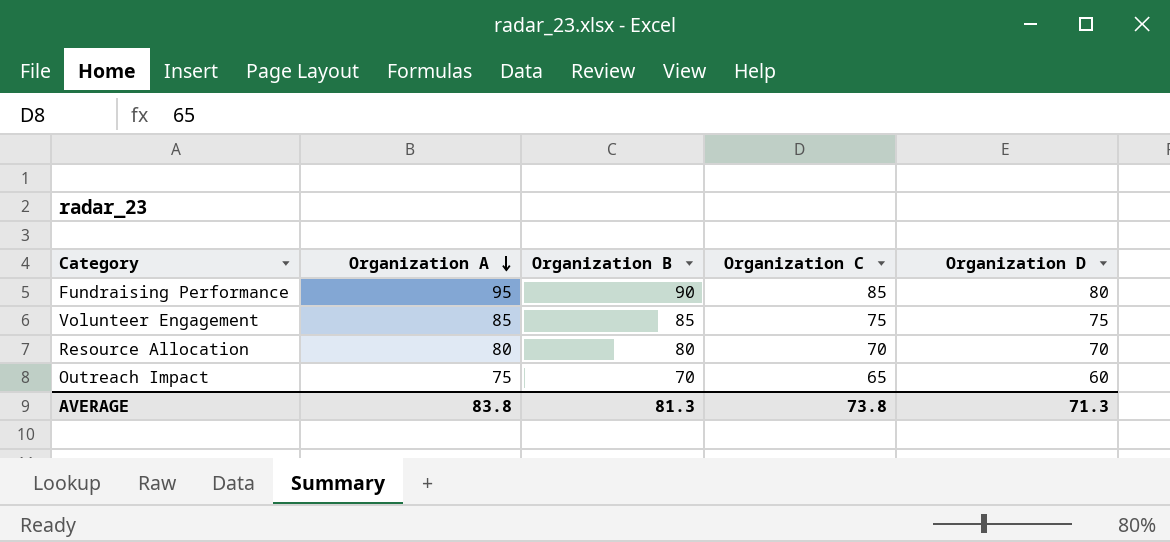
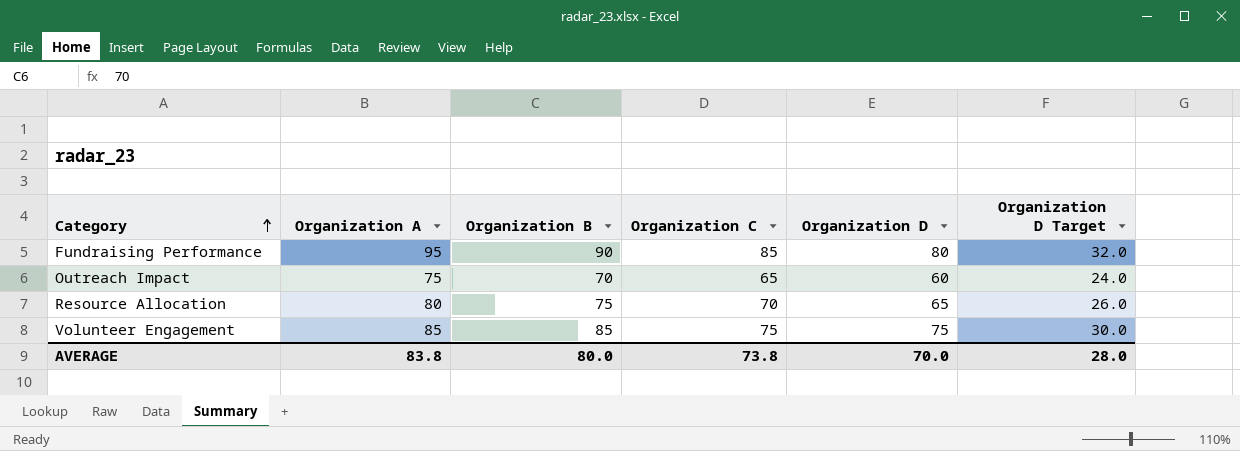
row order: Organization A descending -> Category ascending
column Organization D Target | formula: none -> [Organization D] * 0.4
Resource Allocation | Organization B: 80 -> 75
Resource Allocation | Organization D: 70 -> 65
AVERAGE | Organization B: 81.3 -> 80.0
AVERAGE | Organization D: 71.3 -> 70.0

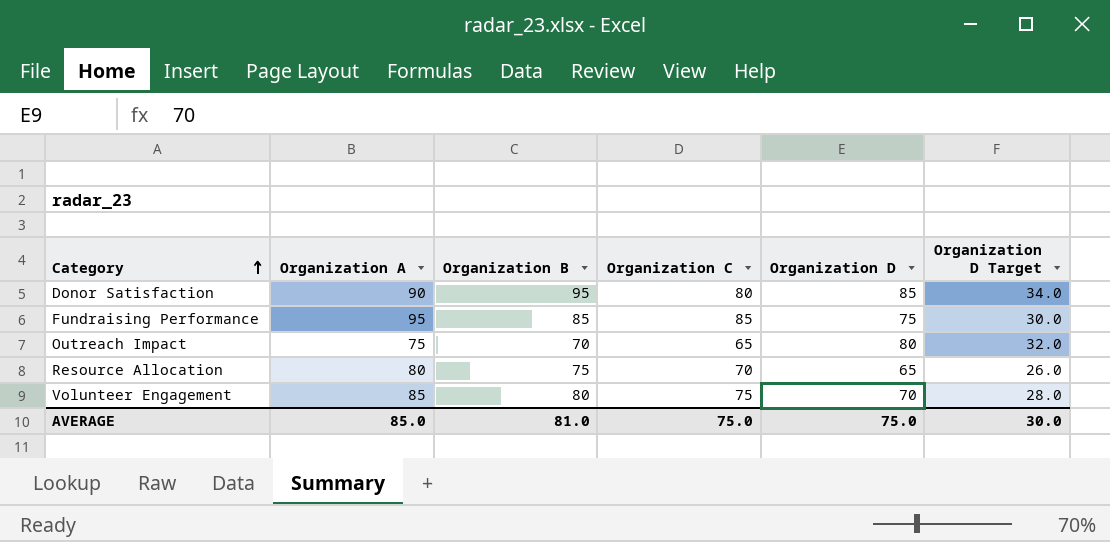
row Donor Satisfaction: none -> 90 | 95 | 80 | 85 | 34.0
Fundraising Performance | Organization B: 90 -> 85
Fundraising Performance | Organization D: 80 -> 75
Fundraising Performance | Organization D Target: 32.0 -> 30.0
Outreach Impact | Organization D: 60 -> 80
Outreach Impact | Organization D Target: 24.0 -> 32.0
Volunteer Engagement | Organization B: 85 -> 80
Volunteer Engagement | Organization D: 75 -> 70
Volunteer Engagement | Organization D Target: 30.0 -> 28.0
AVERAGE | Organization A: 83.8 -> 85.0
AVERAGE | Organization B: 80.0 -> 81.0
AVERAGE | Organization C: 73.8 -> 75.0
AVERAGE | Organization D: 70.0 -> 75.0
AVERAGE | Organization D Target: 28.0 -> 30.0

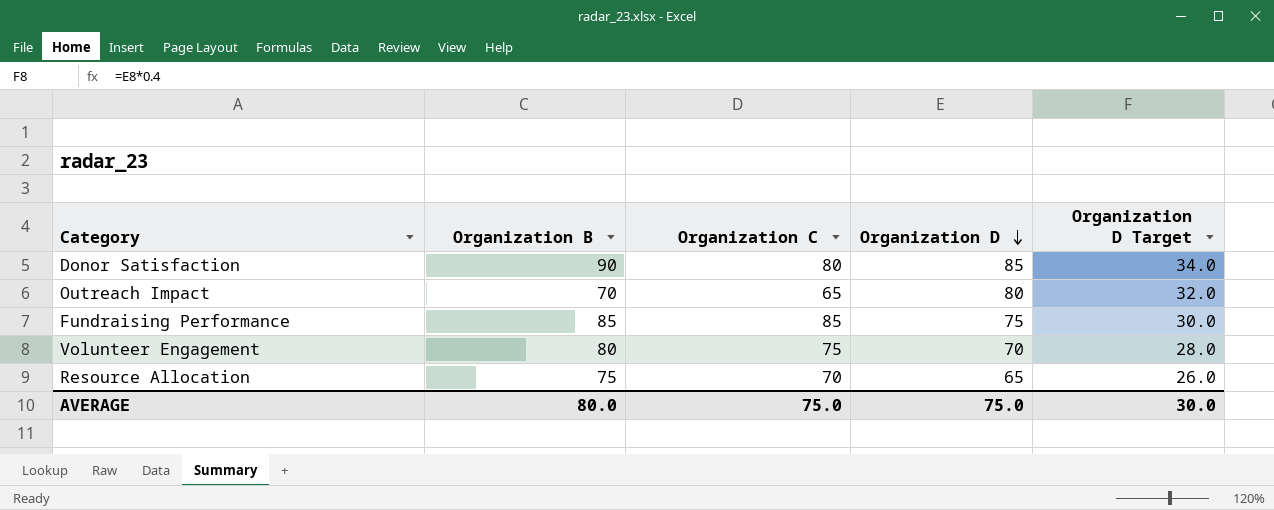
row order: Category ascending -> Organization D descending
column Organization A | position: 2 -> none
Donor Satisfaction | Organization B: 95 -> 90
AVERAGE | Organization B: 81.0 -> 80.0

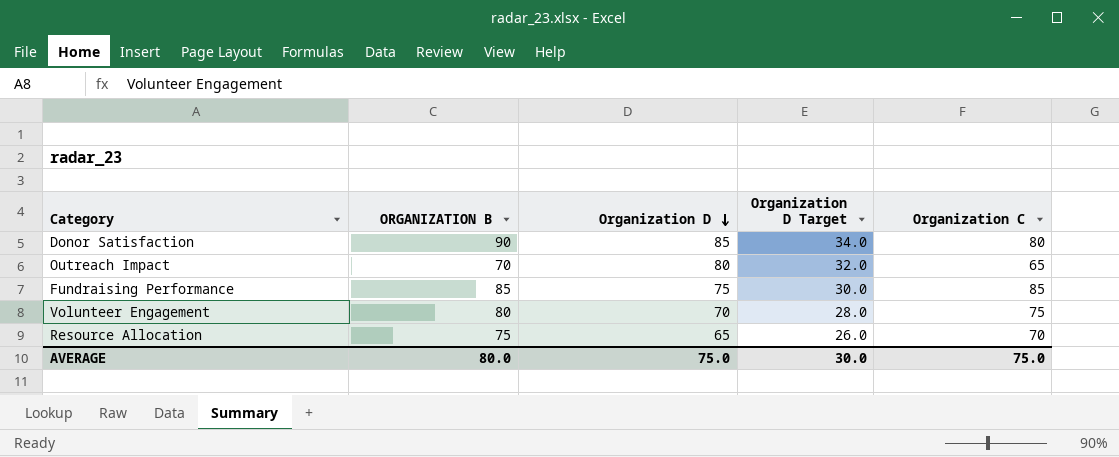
column name: Organization B -> ORGANIZATION B
column Organization C | position: 3 -> 5

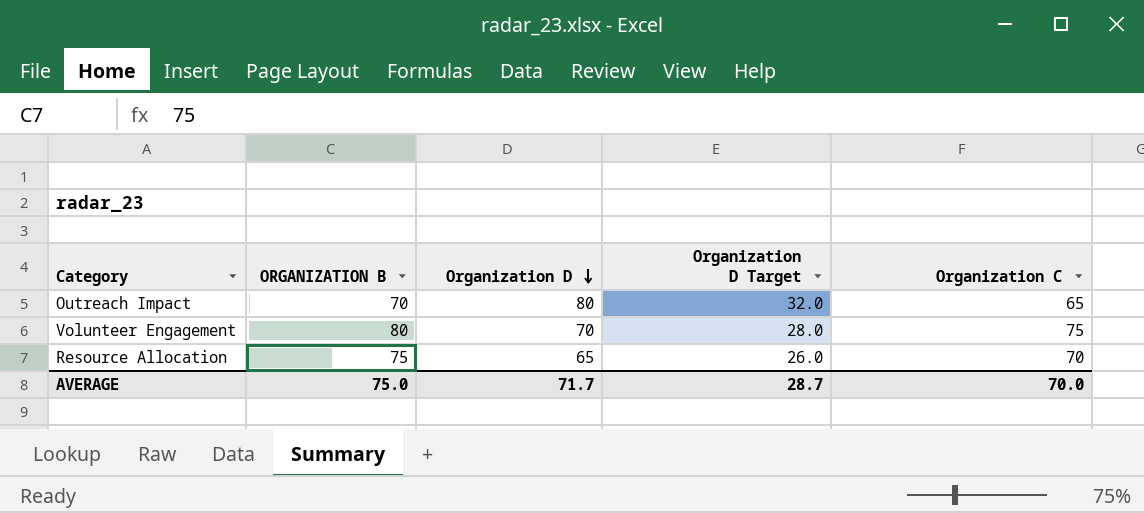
row Donor Satisfaction: 90 | 85 | 34.0 | 80 -> none
row Fundraising Performance: 85 | 75 | 30.0 | 85 -> none
AVERAGE | ORGANIZATION B: 80.0 -> 75.0
AVERAGE | Organization D: 75.0 -> 71.7
AVERAGE | Organization D Target: 30.0 -> 28.7
AVERAGE | Organization C: 75.0 -> 70.0

